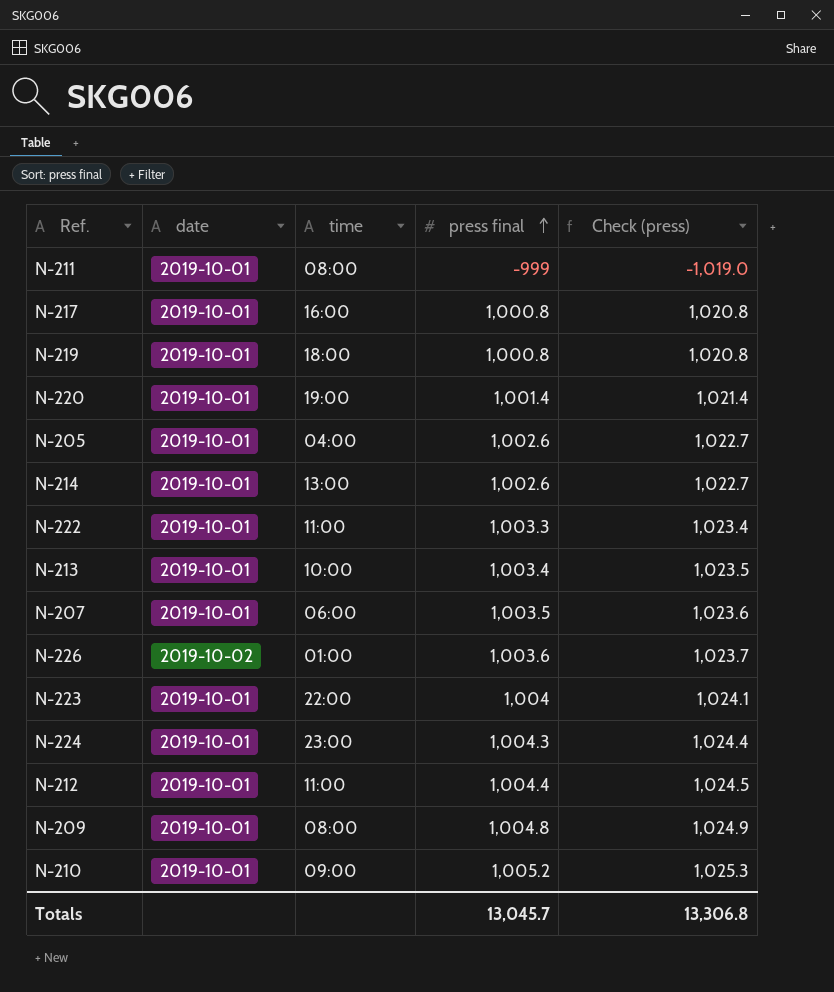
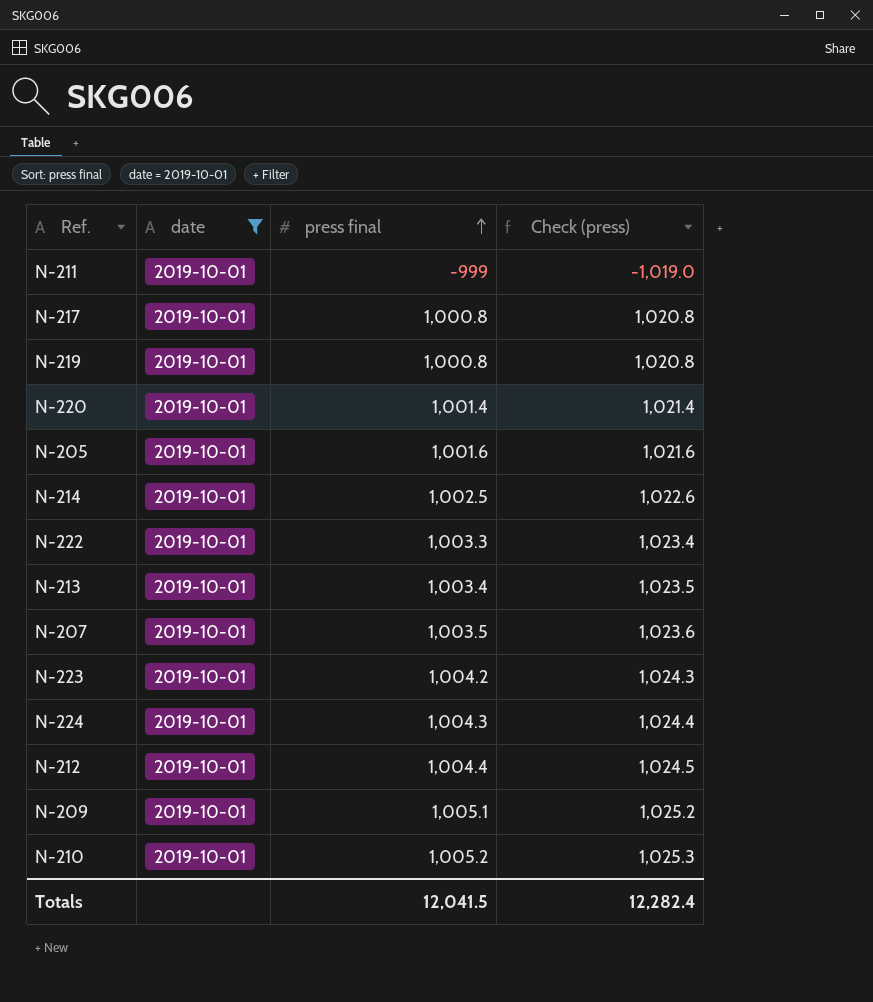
filter: none -> date = 2019-10-01
column time | position: 3 -> none
N-205 | press final: 1,002.6 -> 1,001.6
N-205 | Check (press): 1,022.7 -> 1,021.6
N-214 | press final: 1,002.6 -> 1,002.5
N-214 | Check (press): 1,022.7 -> 1,022.6
N-223 | press final: 1,004 -> 1,004.2
N-223 | Check (press): 1,024.1 -> 1,024.3
N-209 | press final: 1,004.8 -> 1,005.1
N-209 | Check (press): 1,024.9 -> 1,025.2
Totals | press final: 13,045.7 -> 12,041.5
Totals | Check (press): 13,306.8 -> 12,282.4

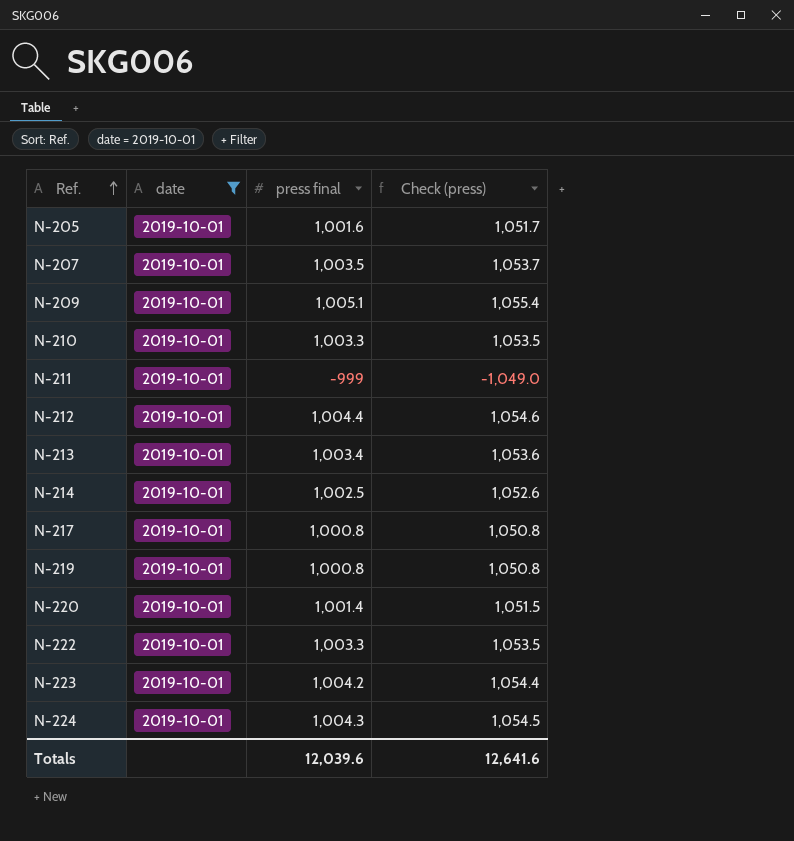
row order: press final ascending -> Ref. ascending
column Check (press) | formula: [press final] * 1.02 -> [press final] * 1.05
N-210 | press final: 1,005.2 -> 1,003.3
Totals | press final: 12,041.5 -> 12,039.6
Totals | Check (press): 12,282.4 -> 12,641.6

